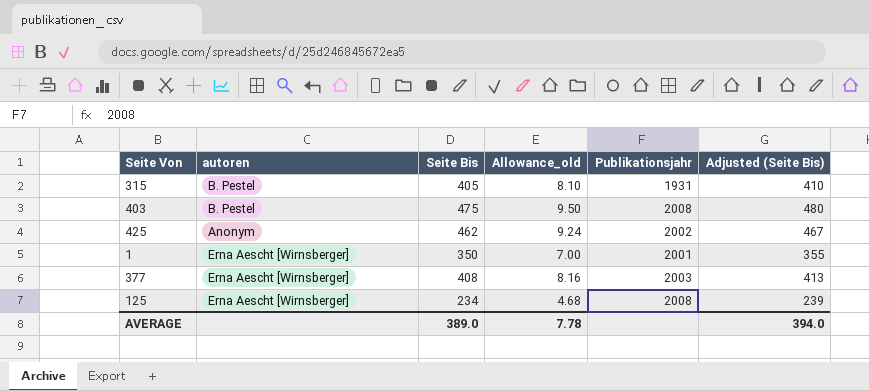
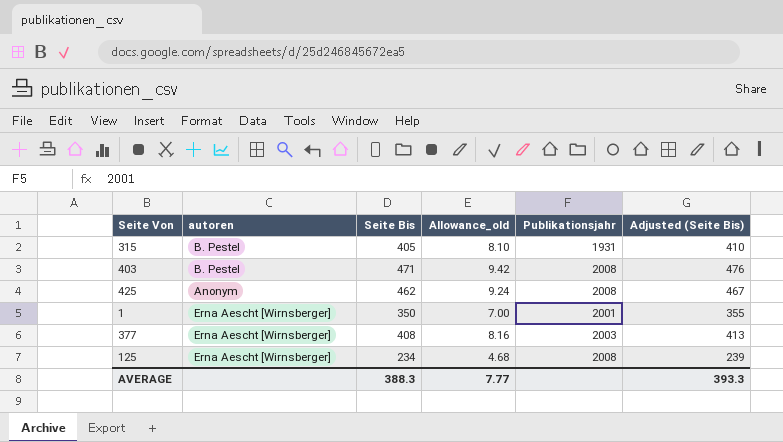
403 | Seite Bis: 475 -> 471
403 | Allowance_old: 9.50 -> 9.42
403 | Adjusted (Seite Bis): 480 -> 476
425 | Publikationsjahr: 2002 -> 2008
AVERAGE | Seite Bis: 389.0 -> 388.3
AVERAGE | Allowance_old: 7.78 -> 7.77
AVERAGE | Adjusted (Seite Bis): 394.0 -> 393.3

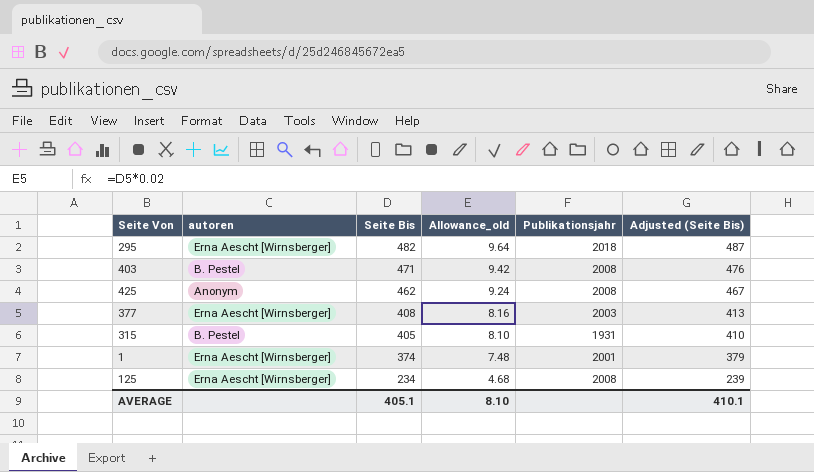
row order: none -> Seite Bis descending
row 295: none -> Erna Aescht [Wirnsberger] | 482 | 9.64 | 2018 | 487
1 | Seite Bis: 350 -> 374
1 | Allowance_old: 7.00 -> 7.48
1 | Adjusted (Seite Bis): 355 -> 379
AVERAGE | Seite Bis: 388.3 -> 405.1
AVERAGE | Allowance_old: 7.77 -> 8.10
AVERAGE | Adjusted (Seite Bis): 393.3 -> 410.1

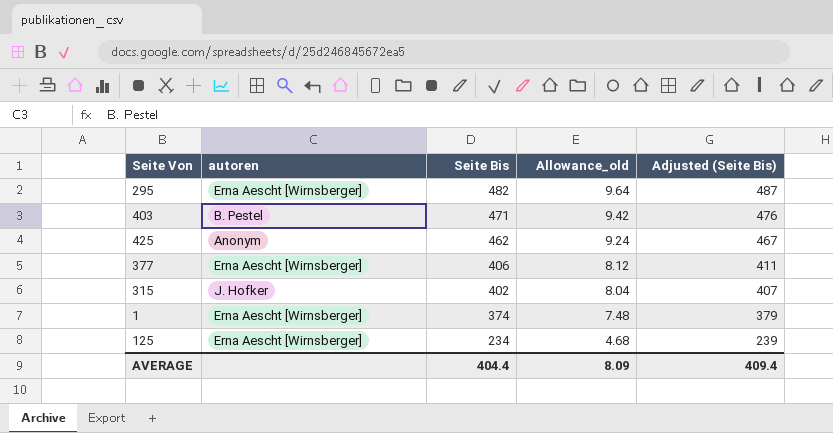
column Publikationsjahr | position: 5 -> none
377 | Seite Bis: 408 -> 406
377 | Allowance_old: 8.16 -> 8.12
377 | Adjusted (Seite Bis): 413 -> 411
315 | autoren: B. Pestel -> J. Hofker
315 | Seite Bis: 405 -> 402
315 | Allowance_old: 8.10 -> 8.04
315 | Adjusted (Seite Bis): 410 -> 407
AVERAGE | Seite Bis: 405.1 -> 404.4
AVERAGE | Allowance_old: 8.10 -> 8.09
AVERAGE | Adjusted (Seite Bis): 410.1 -> 409.4

